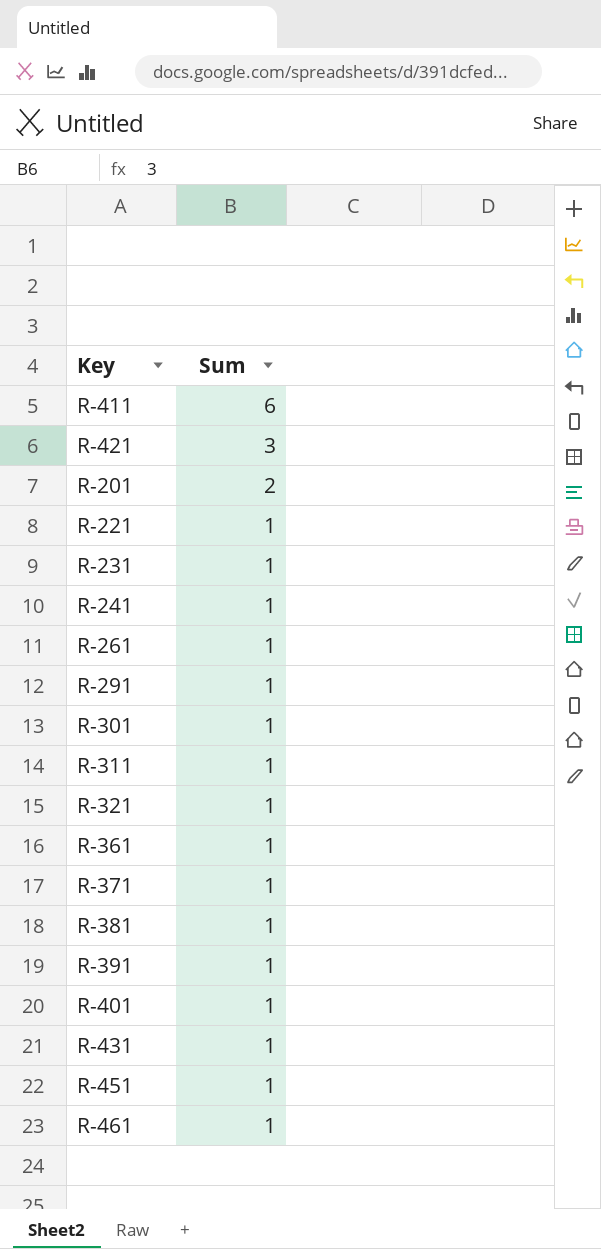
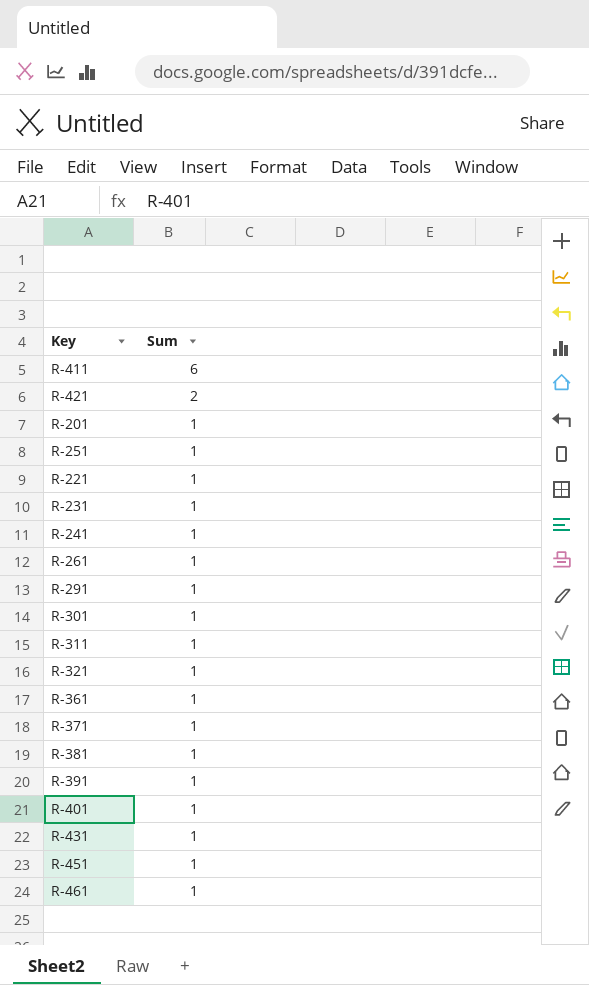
R-421 | Sum: 3 -> 2
R-201 | Sum: 2 -> 1
row R-251: none -> 1

